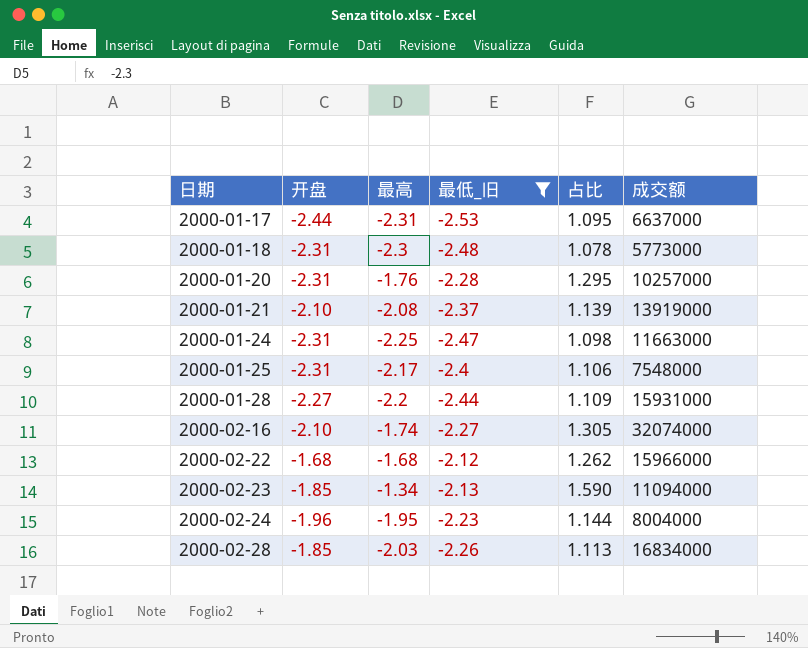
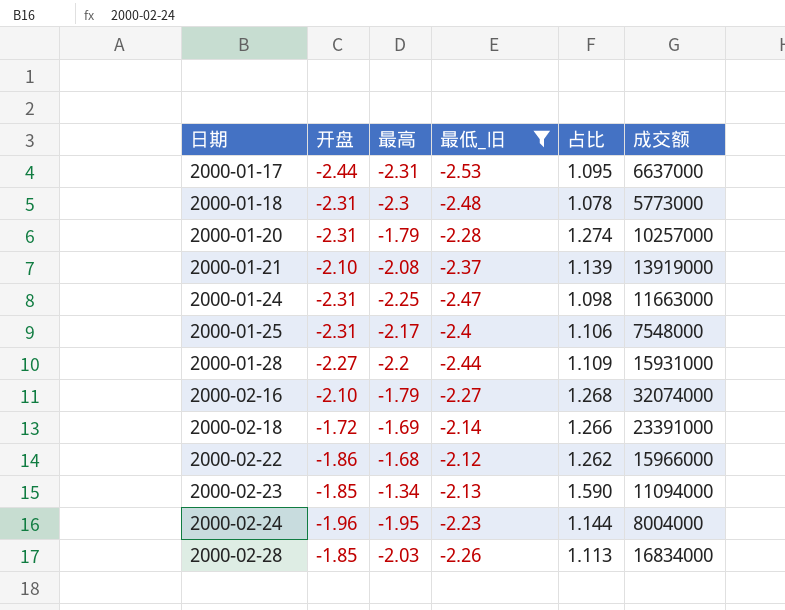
2000-01-20 | 最高: -1.76 -> -1.79
2000-01-20 | 占比: 1.295 -> 1.274
2000-02-16 | 最高: -1.74 -> -1.79
2000-02-16 | 占比: 1.305 -> 1.268
row 2000-02-18: none -> -1.72 | -1.69 | -2.14 | 1.266 | 23391000
2000-02-22 | 开盘: -1.68 -> -1.86

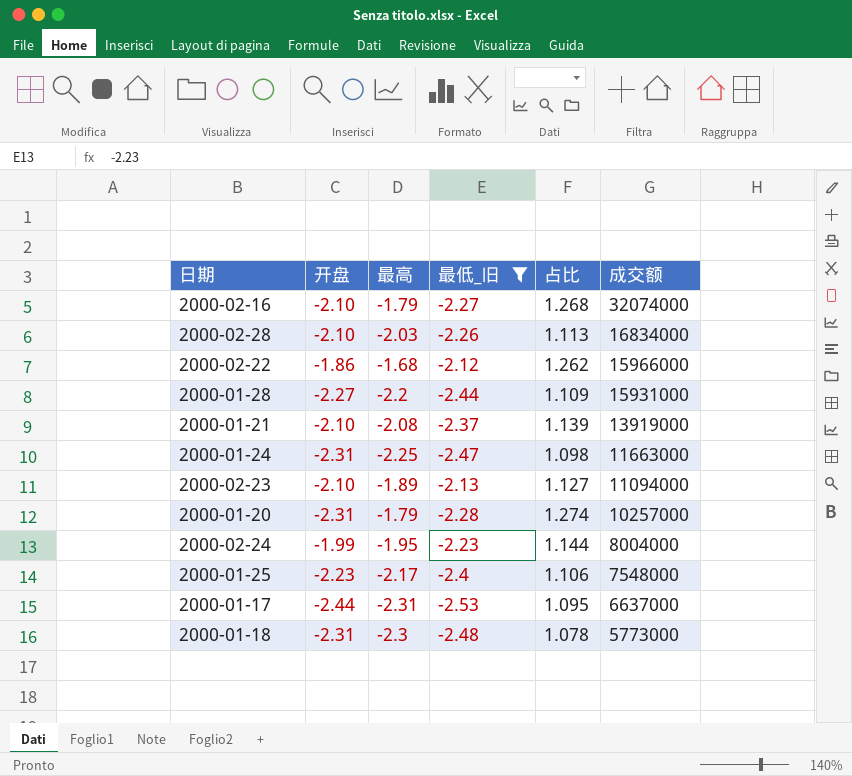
row order: 日期 ascending -> 成交额 descending
row 2000-02-18: -1.72 | -1.69 | -2.14 | 1.266 | 23391000 -> none
2000-02-28 | 开盘: -1.85 -> -2.10
2000-02-23 | 开盘: -1.85 -> -2.10
2000-02-23 | 最高: -1.34 -> -1.89
2000-02-23 | 占比: 1.590 -> 1.127
2000-02-24 | 开盘: -1.96 -> -1.99
2000-01-25 | 开盘: -2.31 -> -2.23

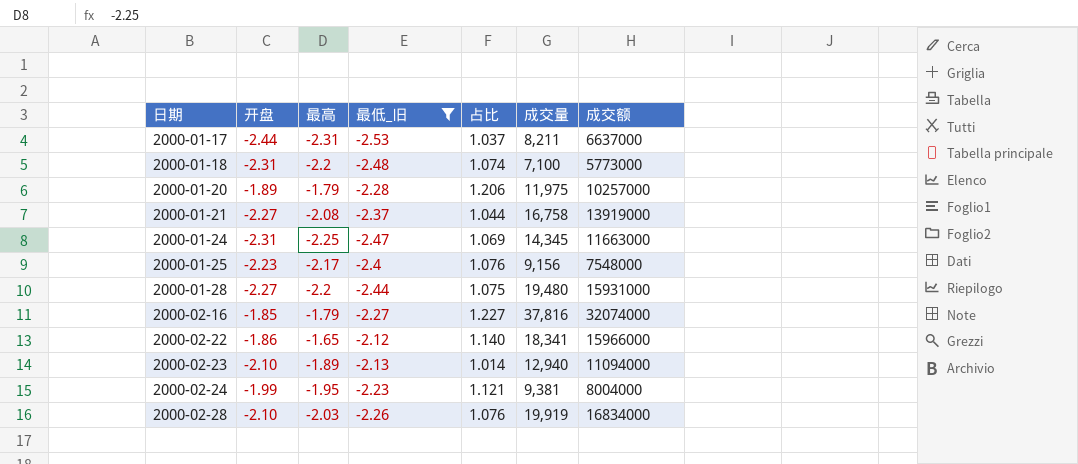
row order: 成交额 descending -> 日期 ascending
column 占比 | formula: [最低_旧] / [最高] -> [最低_旧] / [开盘]
column 成交量 | position: none -> 6
2000-01-18 | 最高: -2.3 -> -2.2
2000-01-20 | 开盘: -2.31 -> -1.89
2000-01-21 | 开盘: -2.10 -> -2.27
2000-02-16 | 开盘: -2.10 -> -1.85
2000-02-22 | 最高: -1.68 -> -1.65

